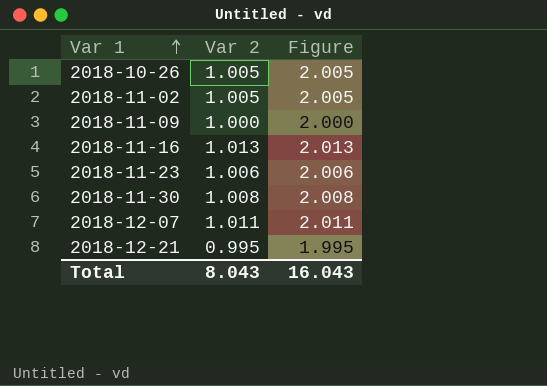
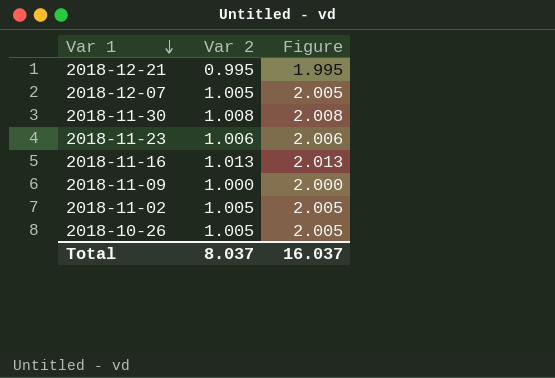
row order: Var 1 ascending -> Var 1 descending
2018-12-07 | Var 2: 1.011 -> 1.005
2018-12-07 | Figure: 2.011 -> 2.005
Total | Var 2: 8.043 -> 8.037
Total | Figure: 16.043 -> 16.037

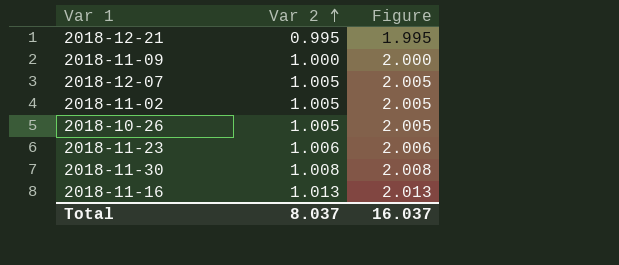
row order: Var 1 descending -> Var 2 ascending

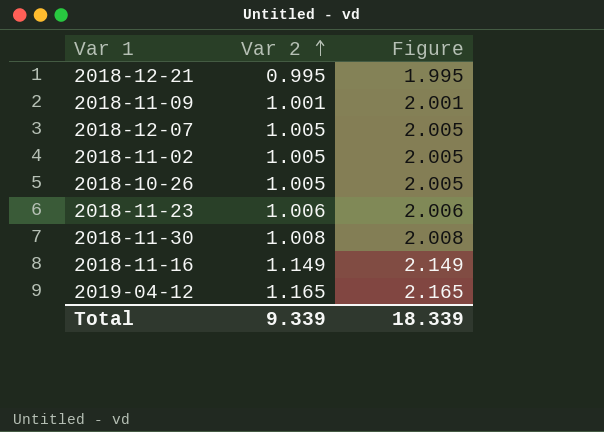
2018-11-09 | Var 2: 1.000 -> 1.001
2018-11-09 | Figure: 2.000 -> 2.001
2018-11-16 | Var 2: 1.013 -> 1.149
2018-11-16 | Figure: 2.013 -> 2.149
row 2019-04-12: none -> 1.165 | 2.165
Total | Var 2: 8.037 -> 9.339
Total | Figure: 16.037 -> 18.339

